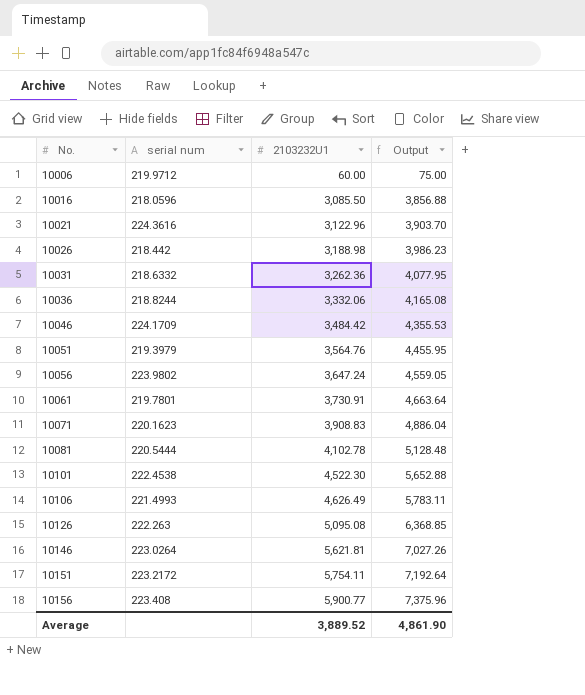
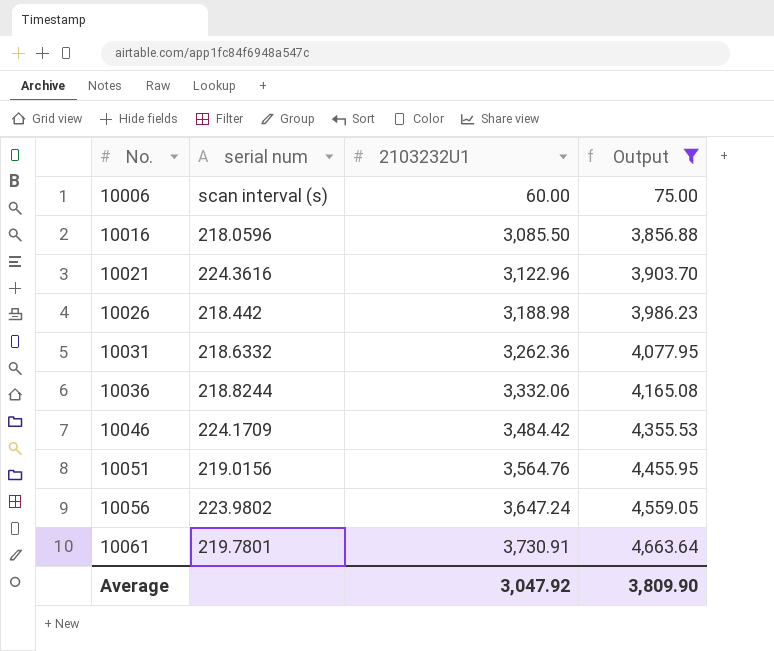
filter: none -> Output <= 4,663.64
10006 | serial num: 219.9712 -> scan interval (s)
10051 | serial num: 219.3979 -> 219.0156
Average | 2103232U1: 3,889.52 -> 3,047.92
Average | Output: 4,861.90 -> 3,809.90

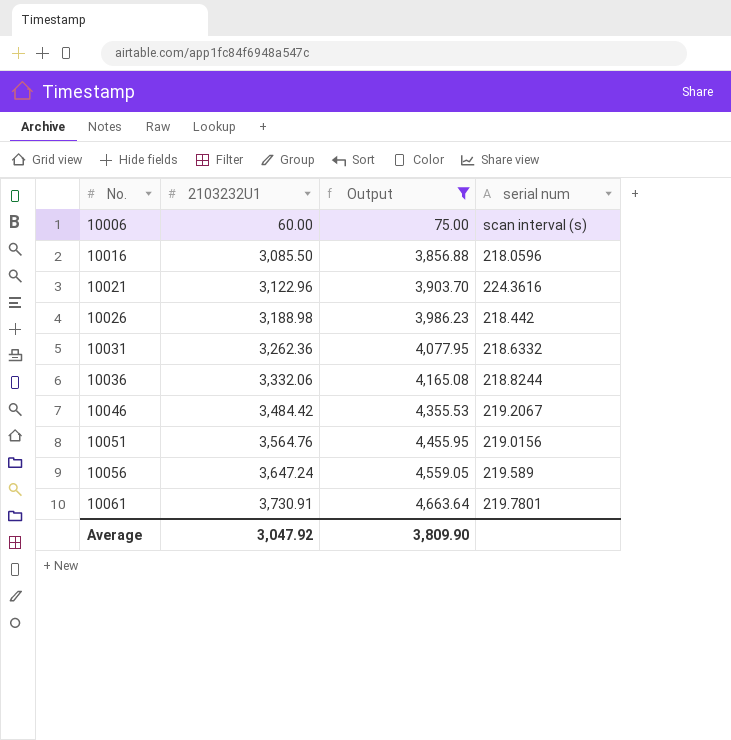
column serial num | position: 2 -> 4
10046 | serial num: 224.1709 -> 219.2067
10056 | serial num: 223.9802 -> 219.589

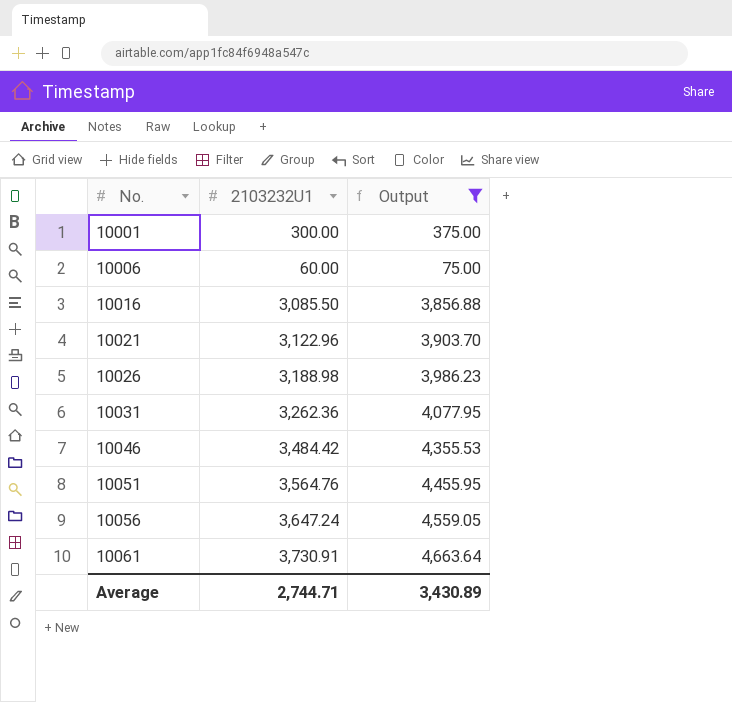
column serial num | position: 4 -> none
row 10036: 3,332.06 | 4,165.08 | 218.8244 -> none
row 10001: none -> 300.00 | 375.00
Average | 2103232U1: 3,047.92 -> 2,744.71
Average | Output: 3,809.90 -> 3,430.89

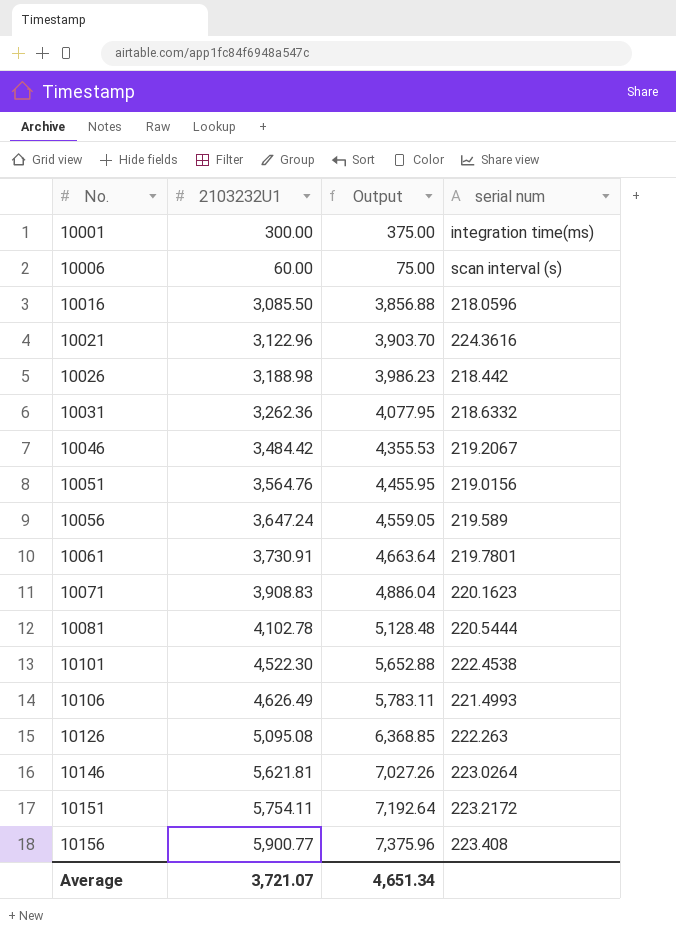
filter: Output <= 4,663.64 -> none
column serial num | position: none -> 4
Average | 2103232U1: 2,744.71 -> 3,721.07
Average | Output: 3,430.89 -> 4,651.34

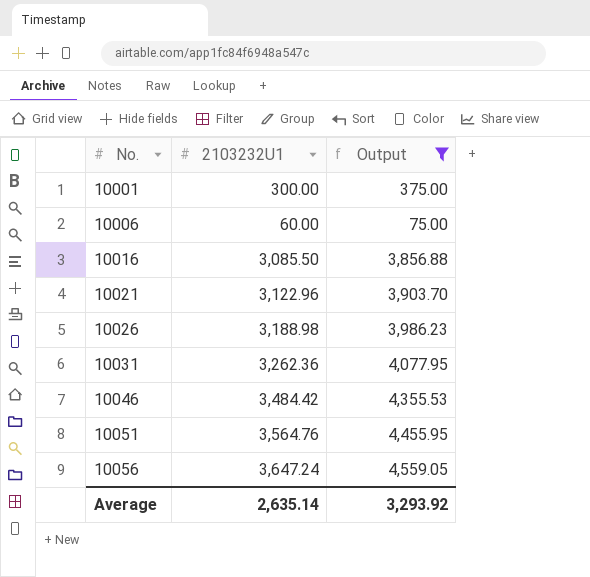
filter: none -> Output <= 4,559.05
column serial num | position: 4 -> none
Average | 2103232U1: 3,721.07 -> 2,635.14
Average | Output: 4,651.34 -> 3,293.92

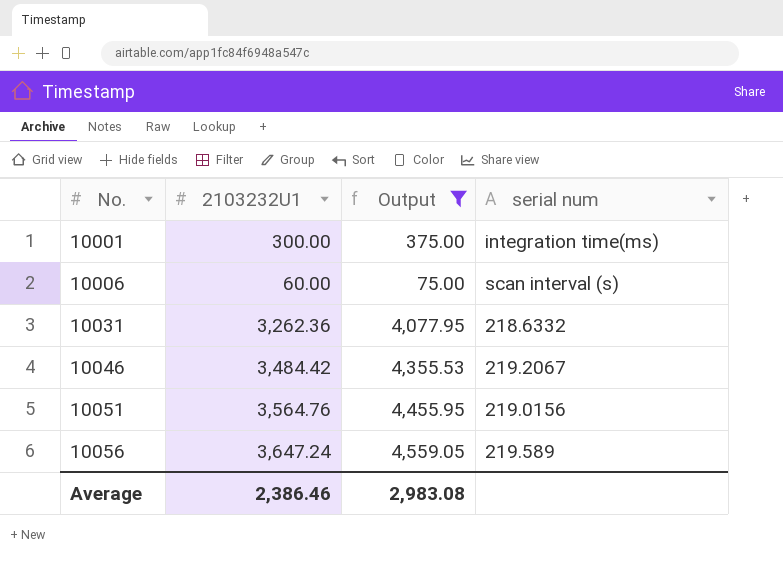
column serial num | position: none -> 4
row 10016: 3,085.50 | 3,856.88 -> none
row 10021: 3,122.96 | 3,903.70 -> none
row 10026: 3,188.98 | 3,986.23 -> none
Average | 2103232U1: 2,635.14 -> 2,386.46
Average | Output: 3,293.92 -> 2,983.08

